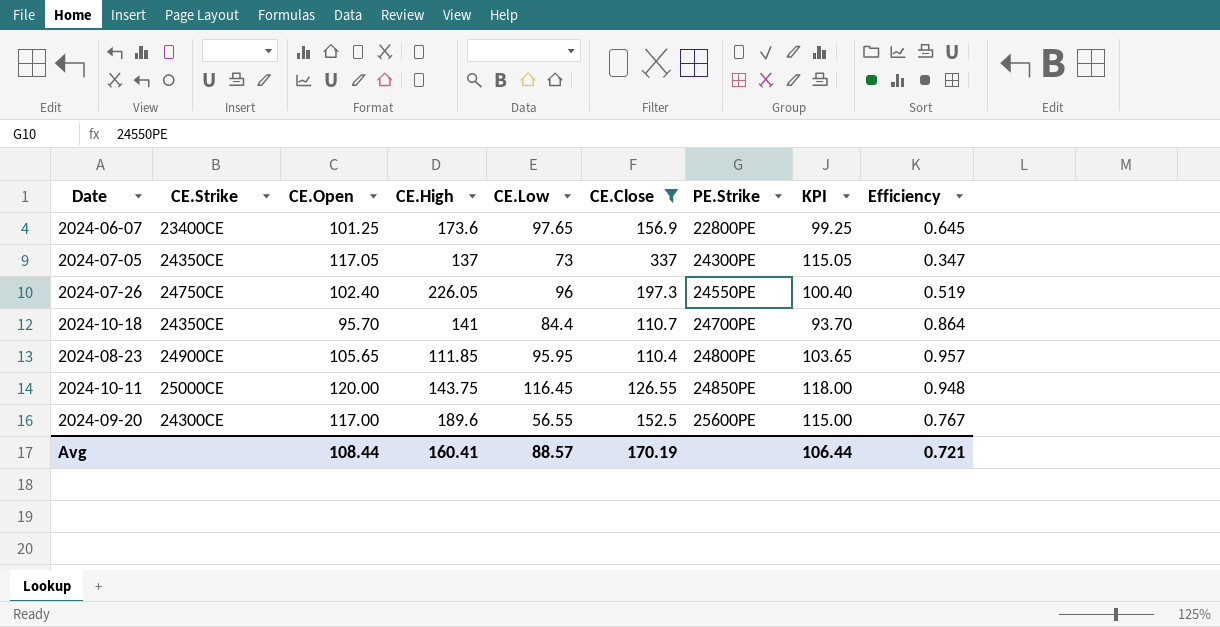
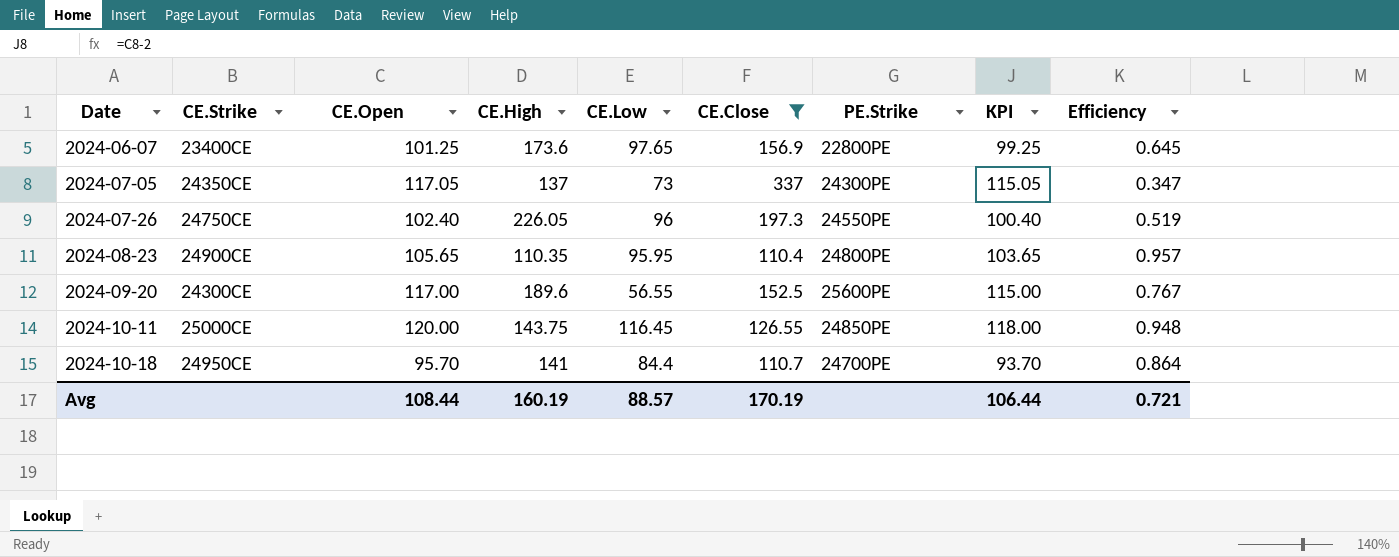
row order: PE.Strike ascending -> Date ascending
2024-08-23 | CE.High: 111.85 -> 110.35
2024-10-18 | CE.Strike: 24350CE -> 24950CE
Avg | CE.High: 160.41 -> 160.19

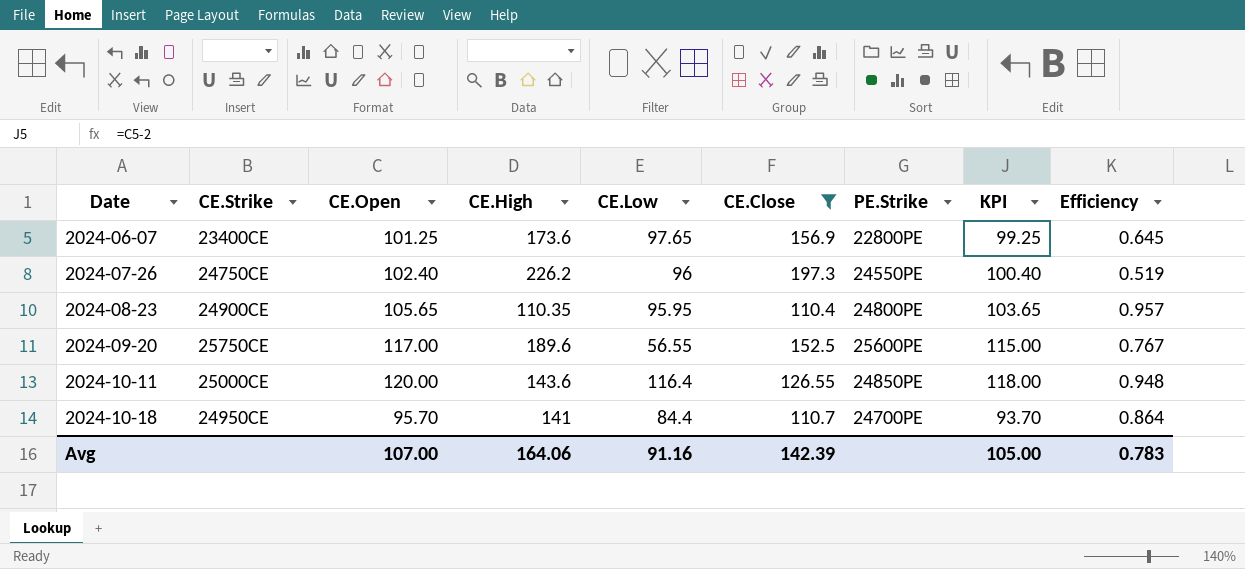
row 2024-07-05: 24350CE | 117.05 | 137 | 73 | 337 | 24300PE | 115.05 | 0.347 -> none
2024-07-26 | CE.High: 226.05 -> 226.2
2024-09-20 | CE.Strike: 24300CE -> 25750CE
2024-10-11 | CE.High: 143.75 -> 143.6
2024-10-11 | CE.Low: 116.45 -> 116.4
Avg | CE.Open: 108.44 -> 107.00
Avg | CE.High: 160.19 -> 164.06
Avg | CE.Low: 88.57 -> 91.16
Avg | CE.Close: 170.19 -> 142.39
Avg | KPI: 106.44 -> 105.00
Avg | Efficiency: 0.721 -> 0.783

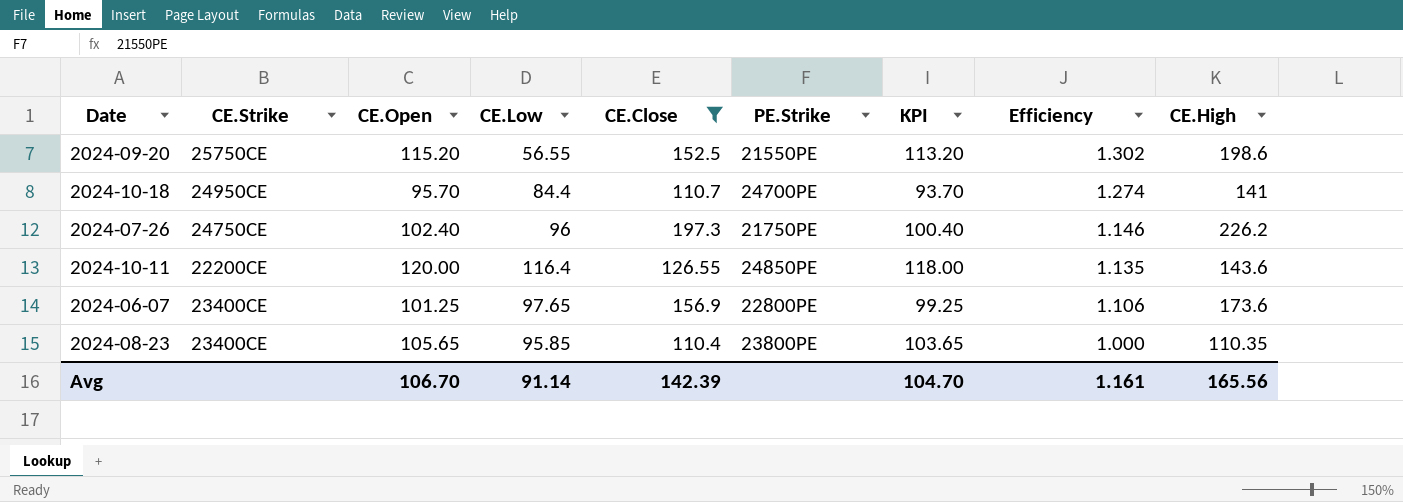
row order: Date ascending -> Efficiency descending
column Efficiency | formula: [CE.Open] / [CE.Close] -> [CE.High] / [CE.Close]
column CE.High | position: 4 -> 9
2024-09-20 | CE.Open: 117.00 -> 115.20
2024-09-20 | PE.Strike: 25600PE -> 21550PE
2024-09-20 | KPI: 115.00 -> 113.20
2024-09-20 | CE.High: 189.6 -> 198.6
2024-07-26 | PE.Strike: 24550PE -> 21750PE
2024-10-11 | CE.Strike: 25000CE -> 22200CE
2024-08-23 | CE.Strike: 24900CE -> 23400CE
2024-08-23 | CE.Low: 95.95 -> 95.85
2024-08-23 | PE.Strike: 24800PE -> 23800PE
Avg | CE.Open: 107.00 -> 106.70
Avg | CE.Low: 91.16 -> 91.14
Avg | KPI: 105.00 -> 104.70
Avg | Efficiency: 0.783 -> 1.161
Avg | CE.High: 164.06 -> 165.56

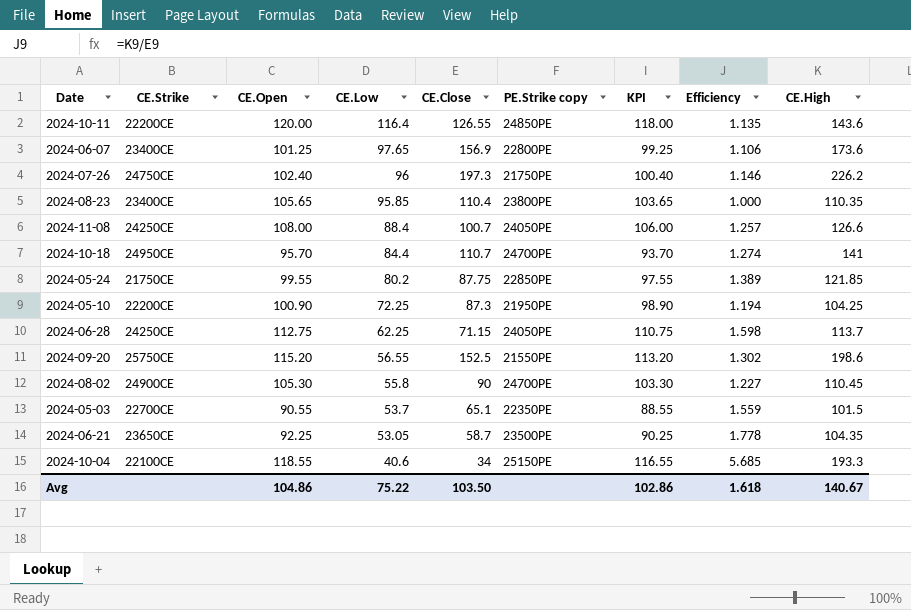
filter: CE.Close >= 110.4 -> none
row order: Efficiency descending -> CE.Low descending
column name: PE.Strike -> PE.Strike copy
Avg | CE.Open: 106.70 -> 104.86
Avg | CE.Low: 91.14 -> 75.22
Avg | CE.Close: 142.39 -> 103.50
Avg | KPI: 104.70 -> 102.86
Avg | Efficiency: 1.161 -> 1.618
Avg | CE.High: 165.56 -> 140.67

